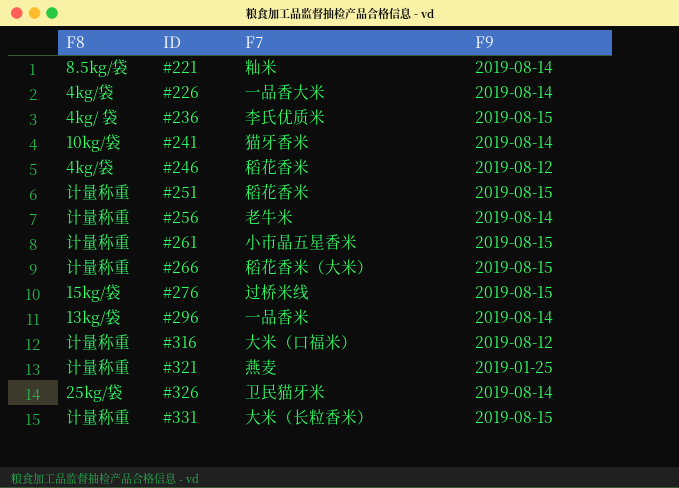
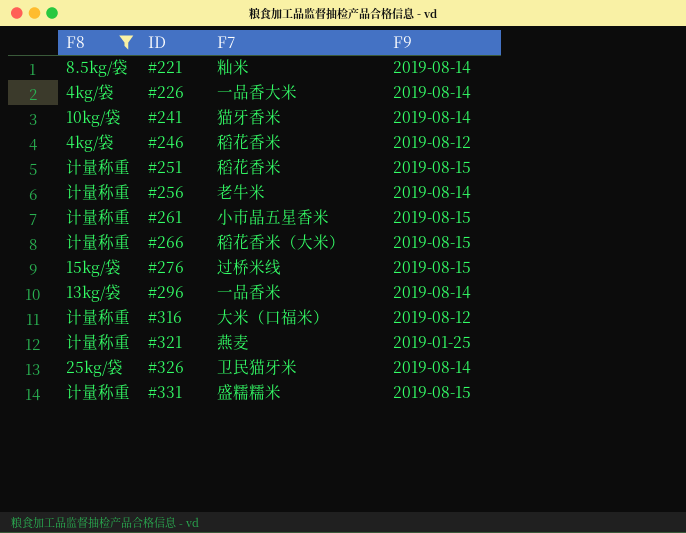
filter: none -> F8 != 4kg/ 袋
#331 | F7: 大米（长粒香米） -> 盛糯糯米

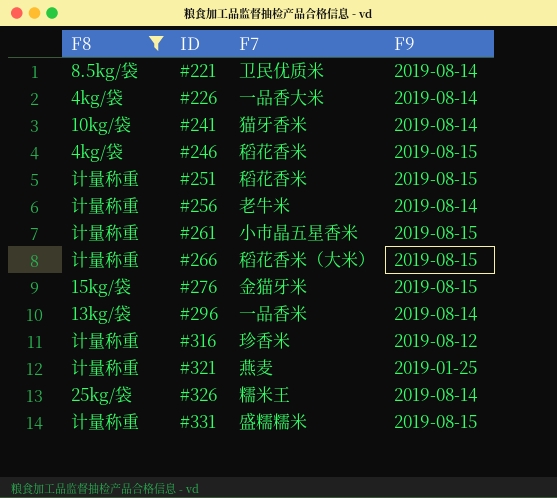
#221 | F7: 籼米 -> 卫民优质米
#246 | F9: 2019-08-12 -> 2019-08-15
#276 | F7: 过桥米线 -> 金猫牙米
#316 | F7: 大米（口福米） -> 珍香米
#326 | F7: 卫民猫牙米 -> 糯米王

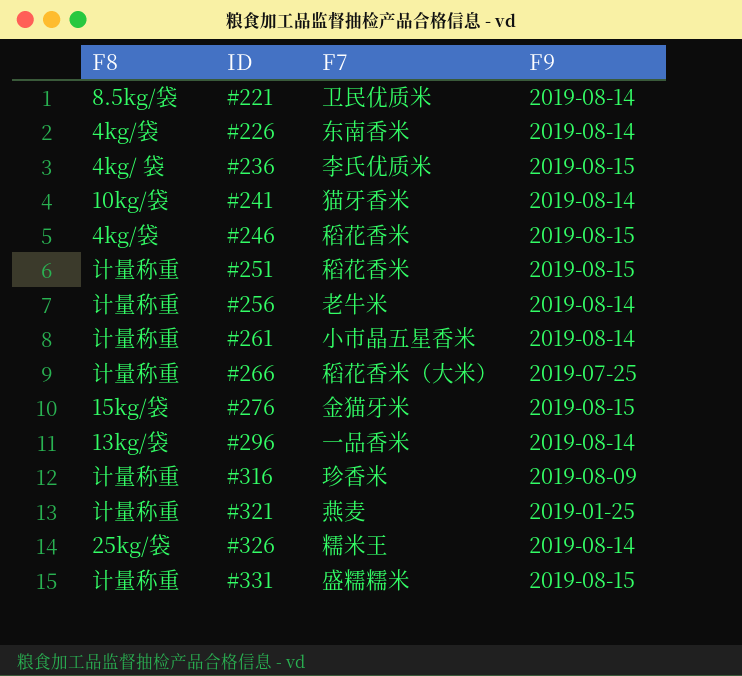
filter: F8 != 4kg/ 袋 -> none
#226 | F7: 一品香大米 -> 东南香米
#261 | F9: 2019-08-15 -> 2019-08-14
#266 | F9: 2019-08-15 -> 2019-07-25
#316 | F9: 2019-08-12 -> 2019-08-09

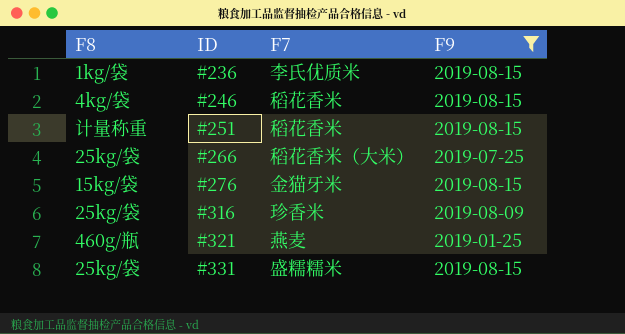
filter: none -> F9 != 2019-08-14
#236 | F8: 4kg/ 袋 -> 1kg/袋
#266 | F8: 计量称重 -> 25kg/袋
#316 | F8: 计量称重 -> 25kg/袋
#321 | F8: 计量称重 -> 460g/瓶
#331 | F8: 计量称重 -> 25kg/袋

